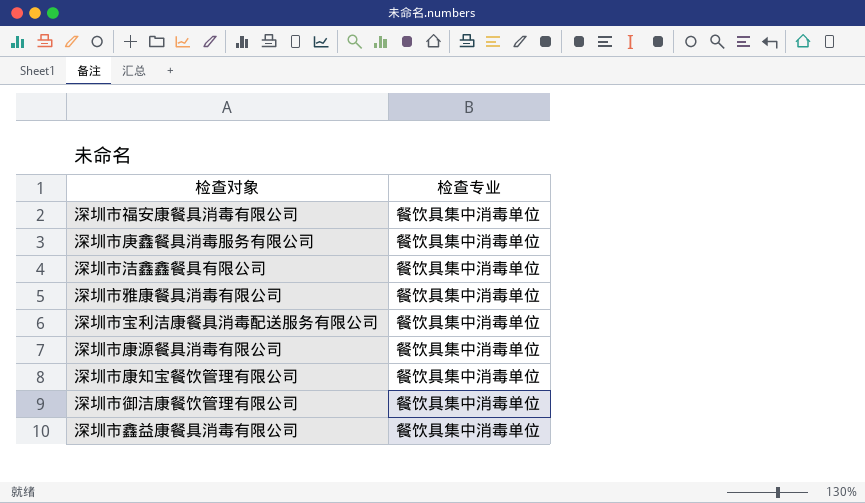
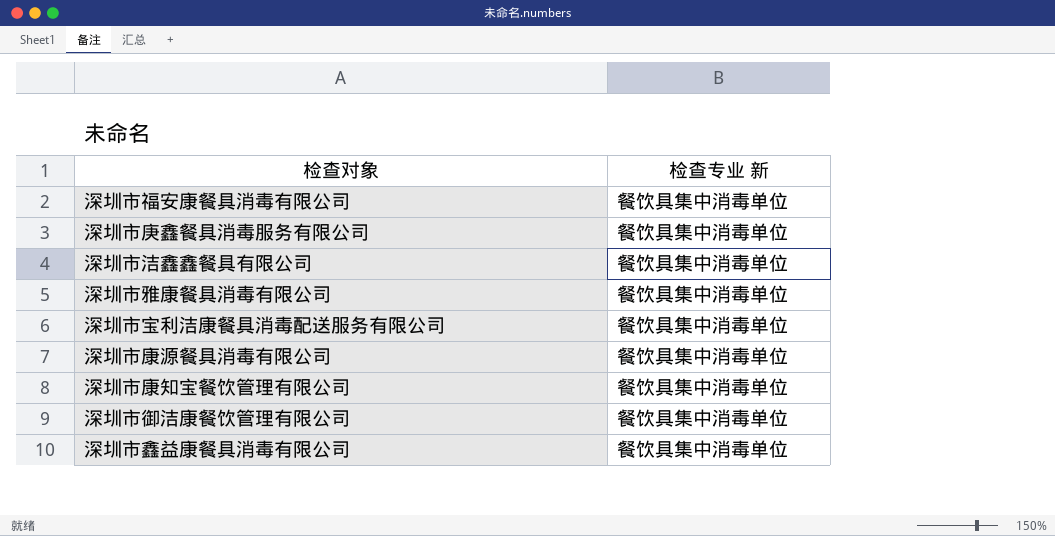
column name: 检查专业 -> 检查专业 新

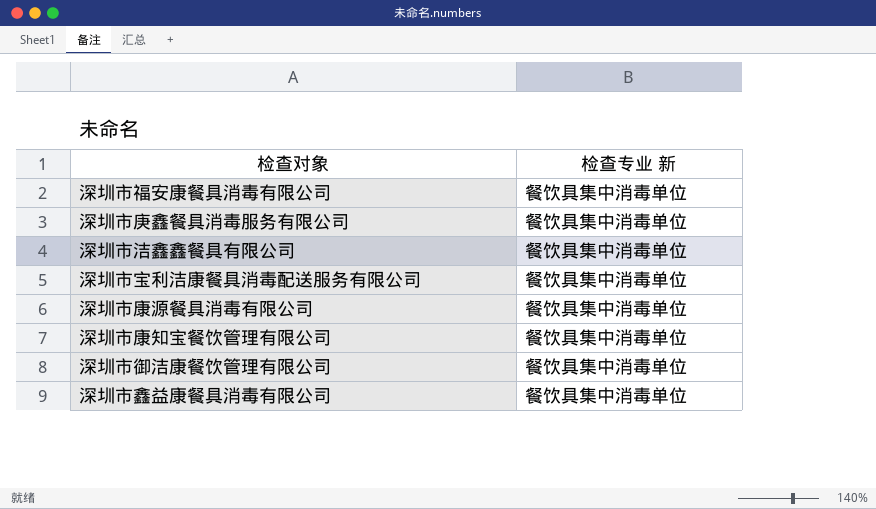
row 深圳市雅康餐具消毒有限公司: 餐饮具集中消毒单位 -> none

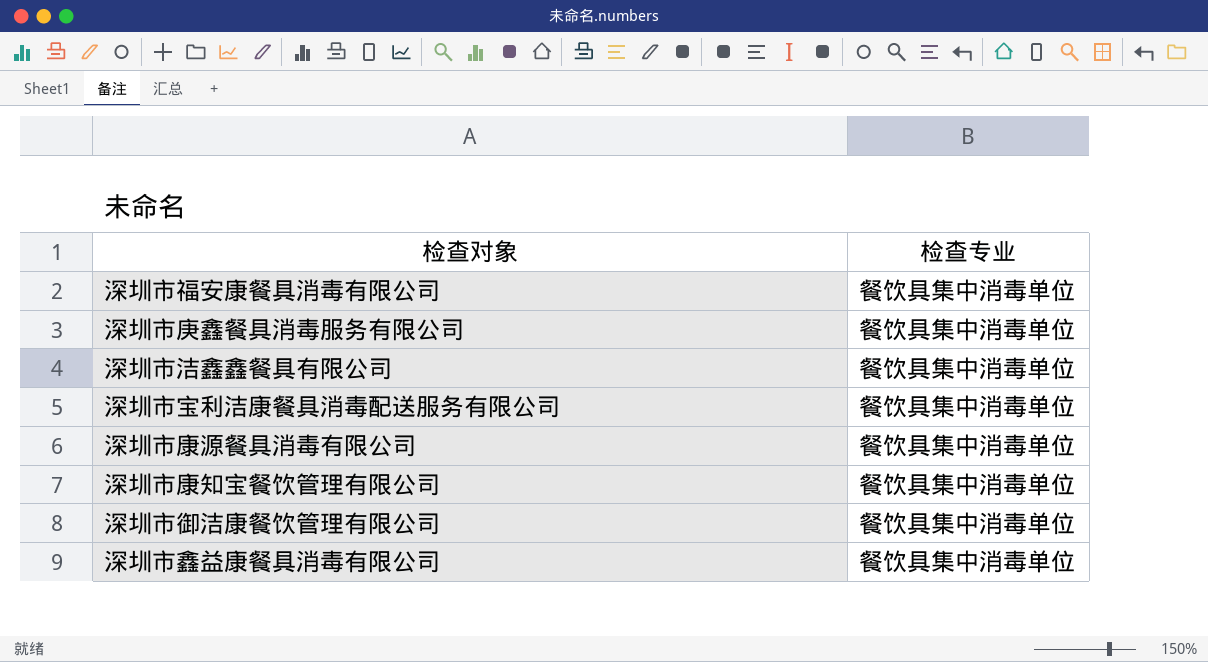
column name: 检查专业 新 -> 检查专业

